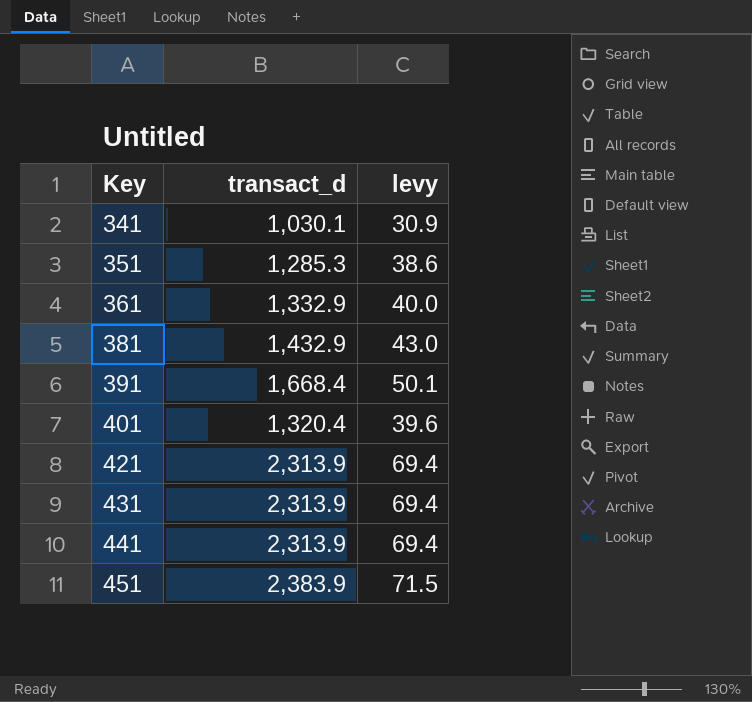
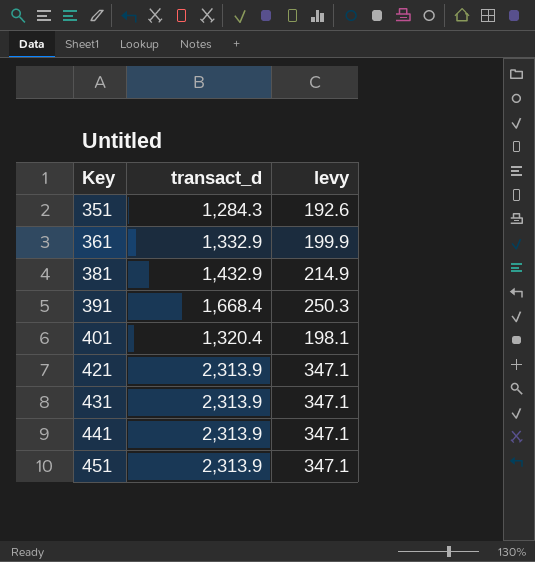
column levy | formula: [transact_d] * 0.03 -> [transact_d] * 0.15
row 341: 1,030.1 | 30.9 -> none
351 | transact_d: 1,285.3 -> 1,284.3
451 | transact_d: 2,383.9 -> 2,313.9

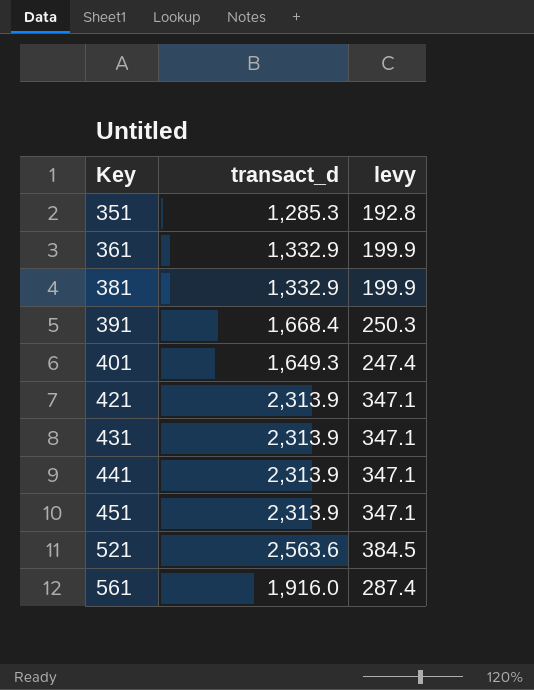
351 | transact_d: 1,284.3 -> 1,285.3
351 | levy: 192.6 -> 192.8
381 | transact_d: 1,432.9 -> 1,332.9
381 | levy: 214.9 -> 199.9
401 | transact_d: 1,320.4 -> 1,649.3
401 | levy: 198.1 -> 247.4
row 521: none -> 2,563.6 | 384.5
row 561: none -> 1,916.0 | 287.4

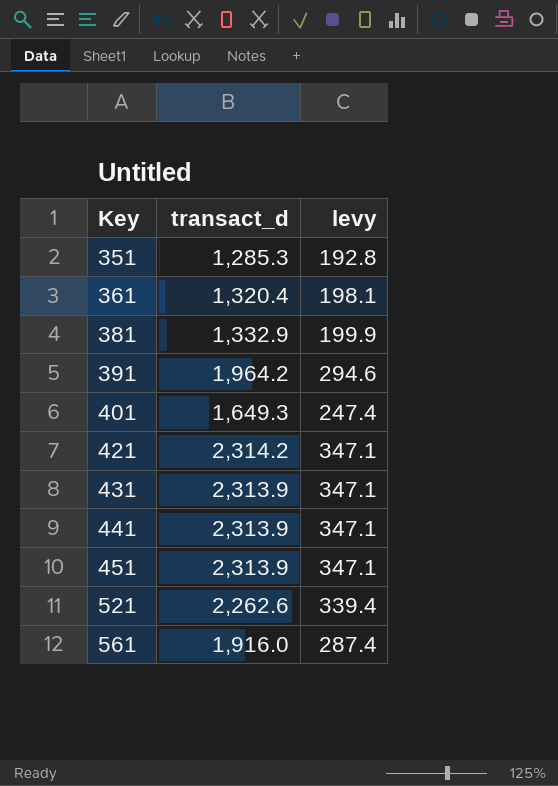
361 | transact_d: 1,332.9 -> 1,320.4
361 | levy: 199.9 -> 198.1
391 | transact_d: 1,668.4 -> 1,964.2
391 | levy: 250.3 -> 294.6
421 | transact_d: 2,313.9 -> 2,314.2
521 | transact_d: 2,563.6 -> 2,262.6
521 | levy: 384.5 -> 339.4

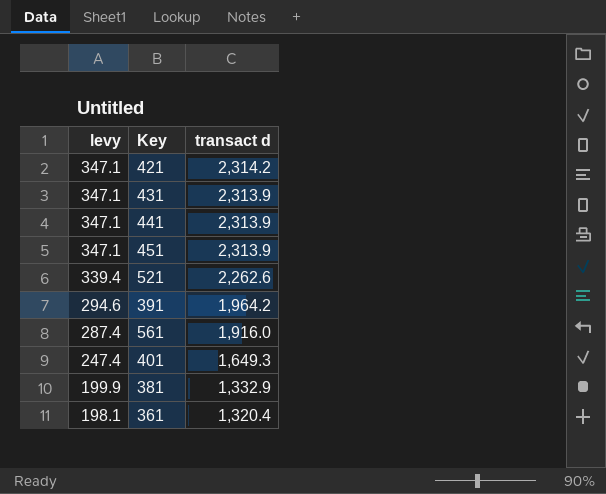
row order: Key ascending -> levy descending
column levy | position: 3 -> 1
column name: transact_d -> transact d
row 351: 1,285.3 | 192.8 -> none

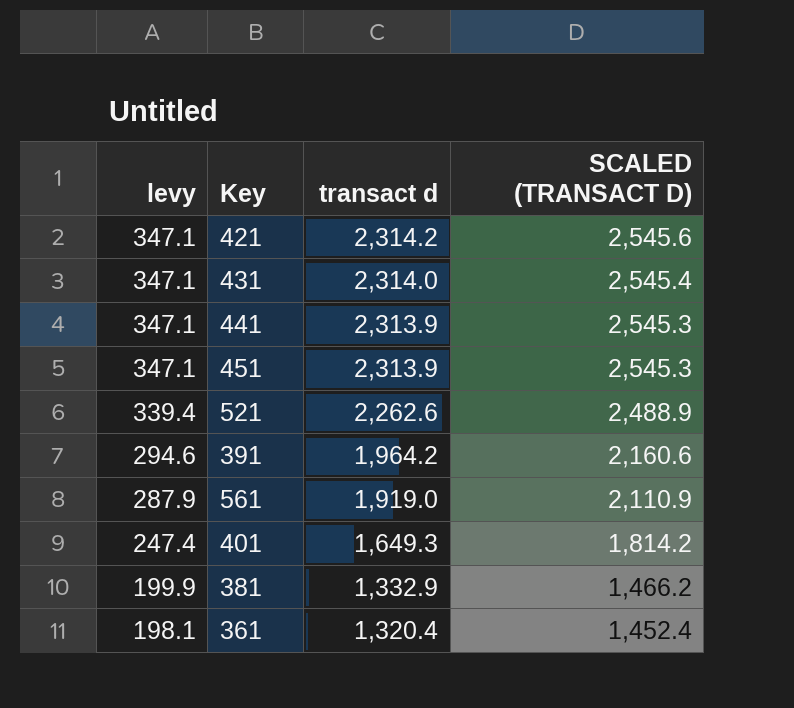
column SCALED (TRANSACT D) | formula: none -> [transact d] * 1.1
431 | transact d: 2,313.9 -> 2,314.0
561 | levy: 287.4 -> 287.9
561 | transact d: 1,916.0 -> 1,919.0

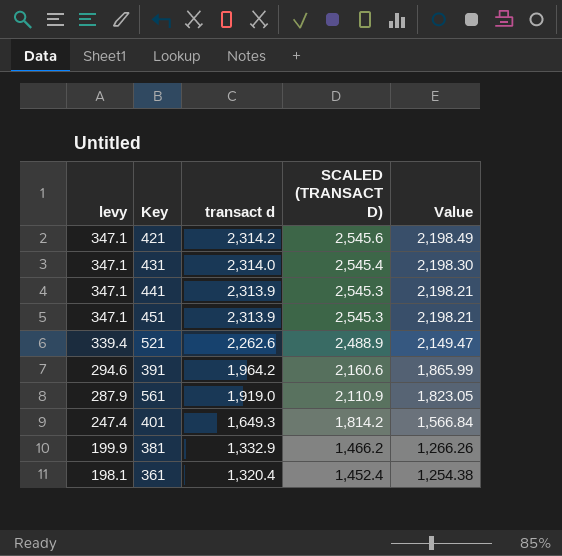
column Value | formula: none -> [transact d] * 0.95

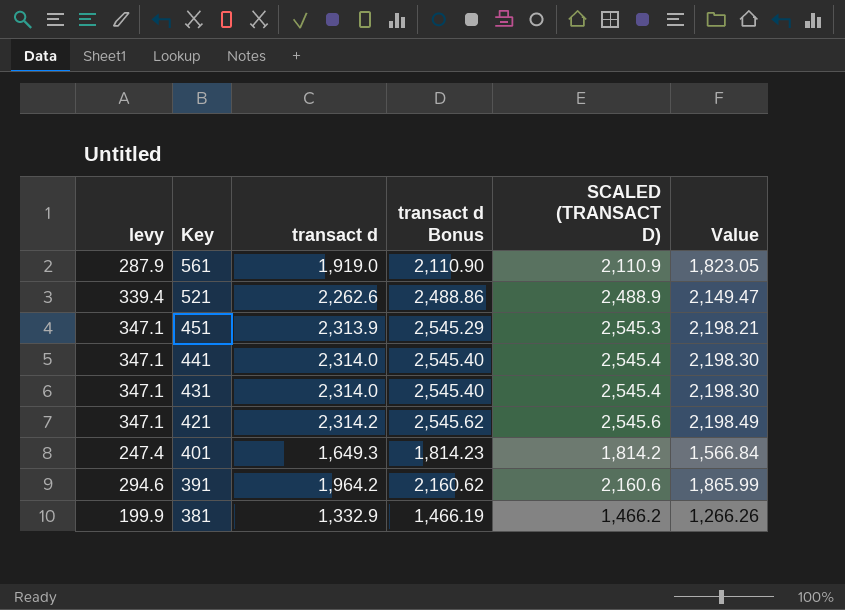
row order: levy descending -> Key descending
column transact d Bonus | formula: none -> [transact d] * 1.1
row 361: 198.1 | 1,320.4 | 1,452.4 | 1,254.38 -> none
441 | transact d: 2,313.9 -> 2,314.0
441 | SCALED (TRANSACT D): 2,545.3 -> 2,545.4
441 | Value: 2,198.21 -> 2,198.30

